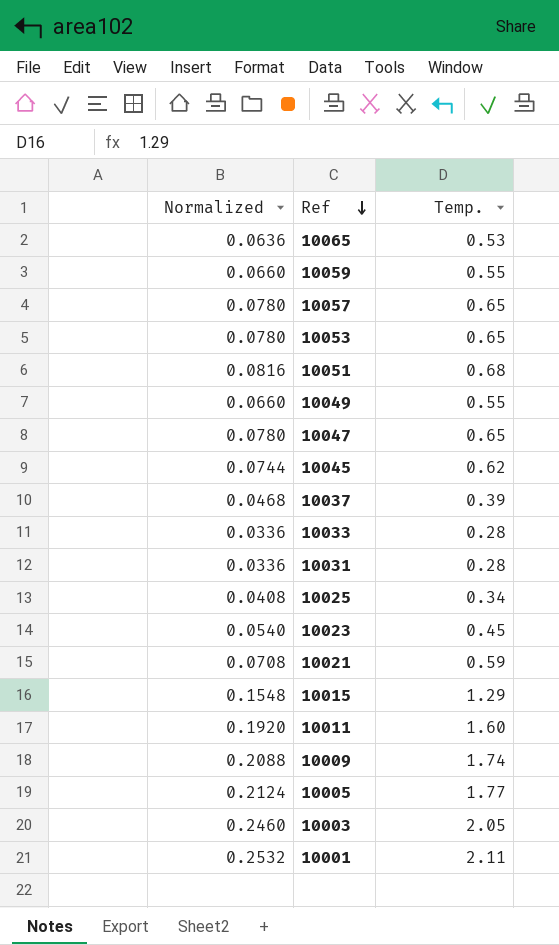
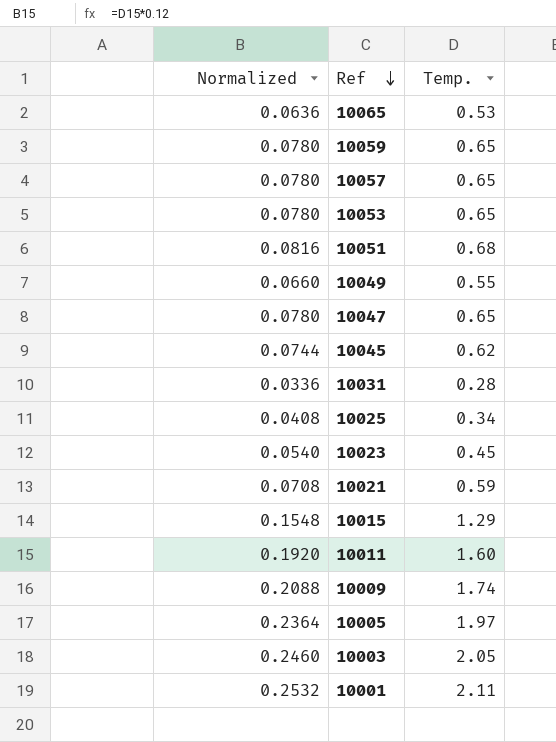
row 10037: 0.0468 | 0.39 -> none
row 10033: 0.0336 | 0.28 -> none
10059 | Normalized: 0.0660 -> 0.0780
10059 | Temp.: 0.55 -> 0.65
10005 | Normalized: 0.2124 -> 0.2364
10005 | Temp.: 1.77 -> 1.97

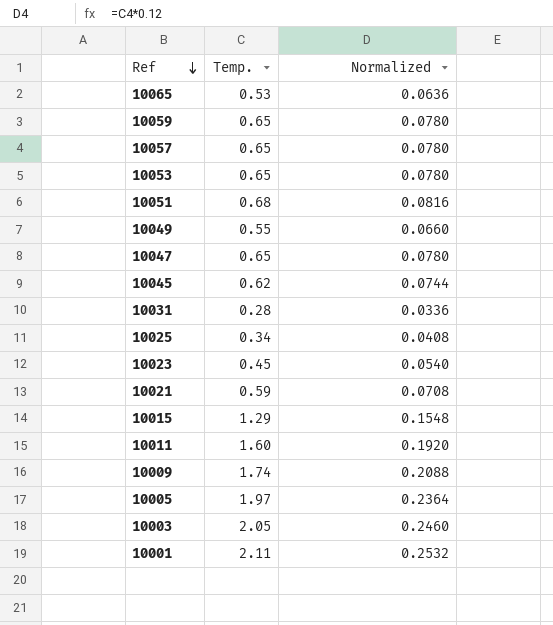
column Normalized | position: 1 -> 3

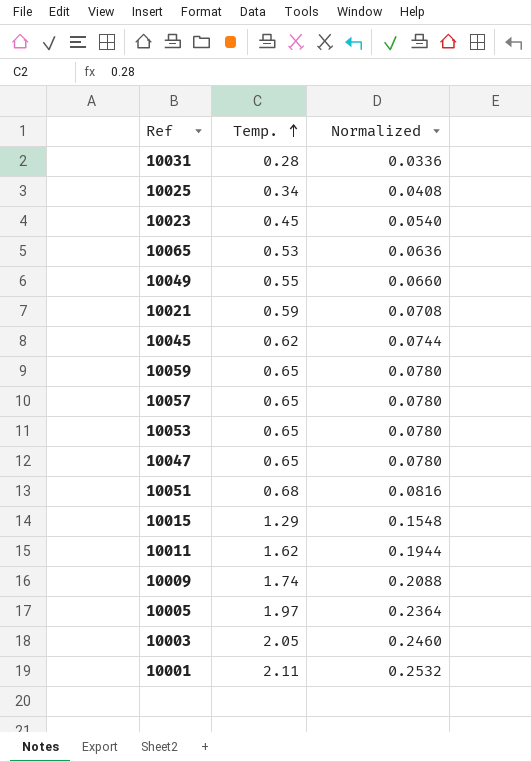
row order: Ref descending -> Temp. ascending
10011 | Temp.: 1.60 -> 1.62
10011 | Normalized: 0.1920 -> 0.1944

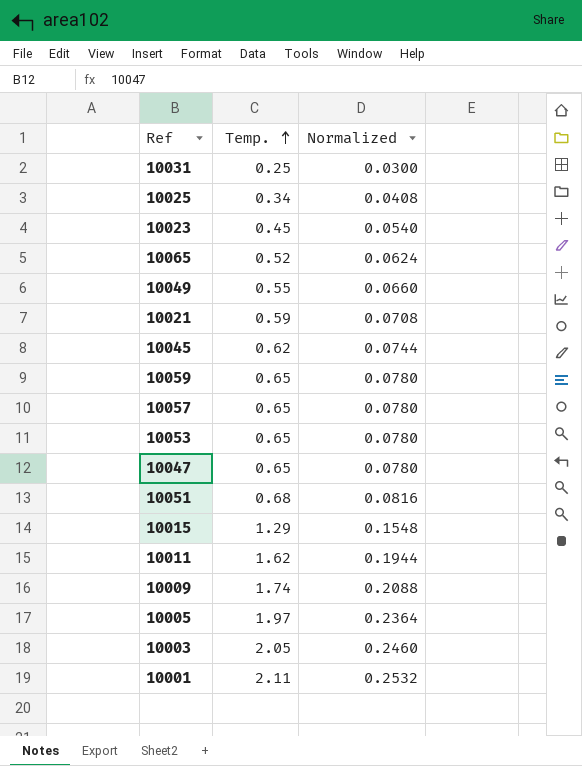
10031 | Temp.: 0.28 -> 0.25
10031 | Normalized: 0.0336 -> 0.0300
10065 | Temp.: 0.53 -> 0.52
10065 | Normalized: 0.0636 -> 0.0624

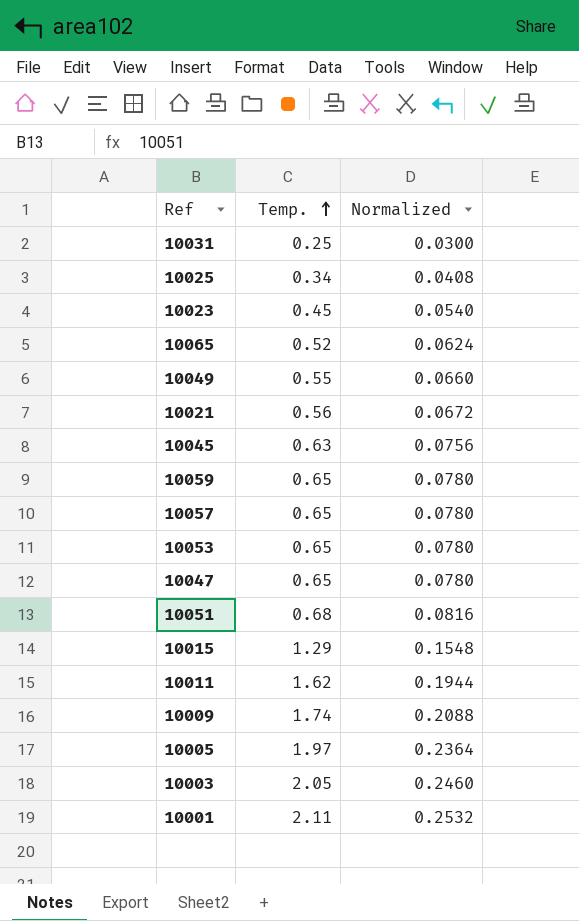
10021 | Temp.: 0.59 -> 0.56
10021 | Normalized: 0.0708 -> 0.0672
10045 | Temp.: 0.62 -> 0.63
10045 | Normalized: 0.0744 -> 0.0756

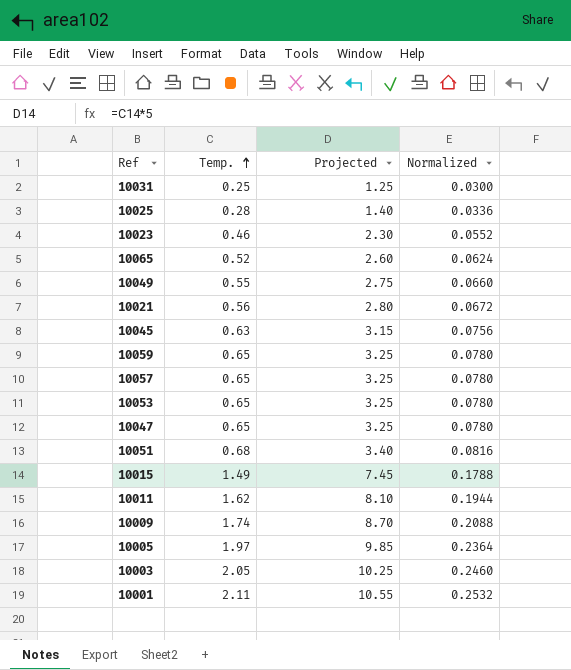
column Projected | formula: none -> [Temp.] * 5
10025 | Temp.: 0.34 -> 0.28
10025 | Normalized: 0.0408 -> 0.0336
10023 | Temp.: 0.45 -> 0.46
10023 | Normalized: 0.0540 -> 0.0552
10015 | Temp.: 1.29 -> 1.49
10015 | Normalized: 0.1548 -> 0.1788

